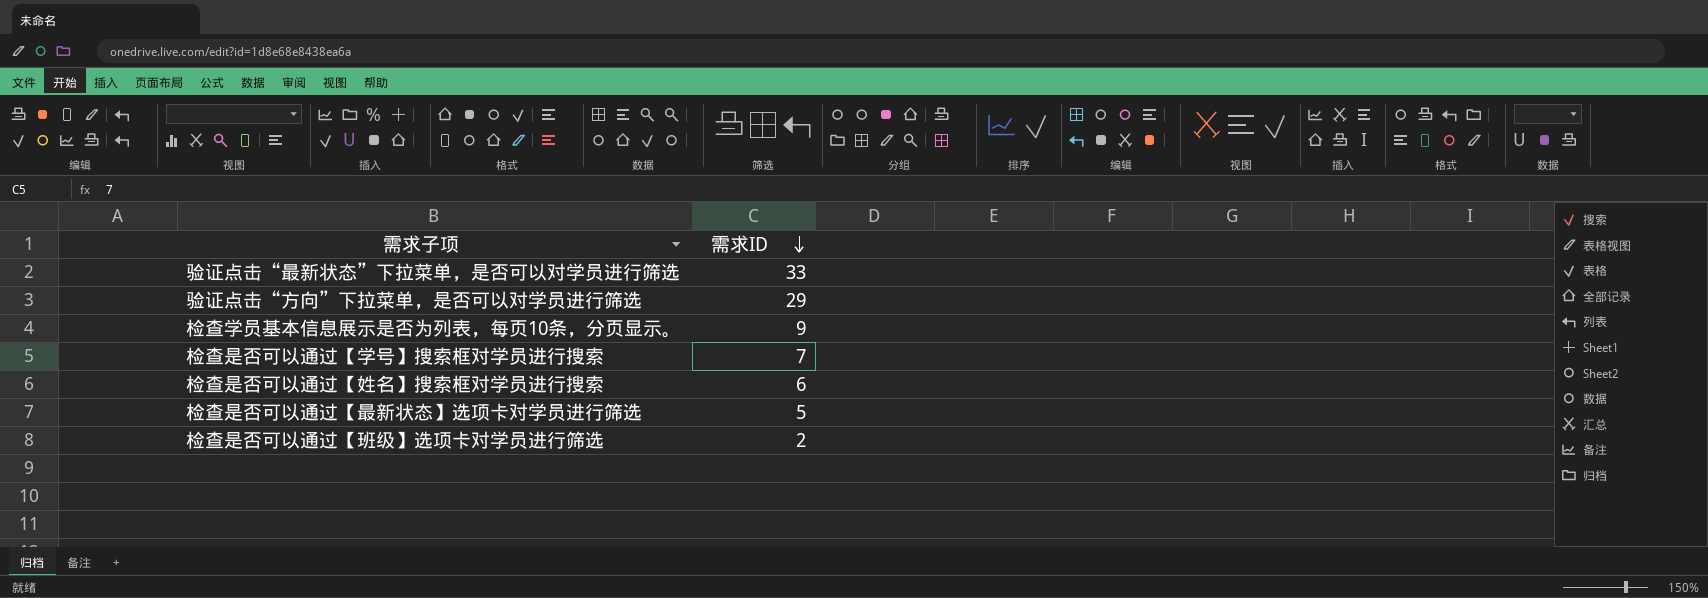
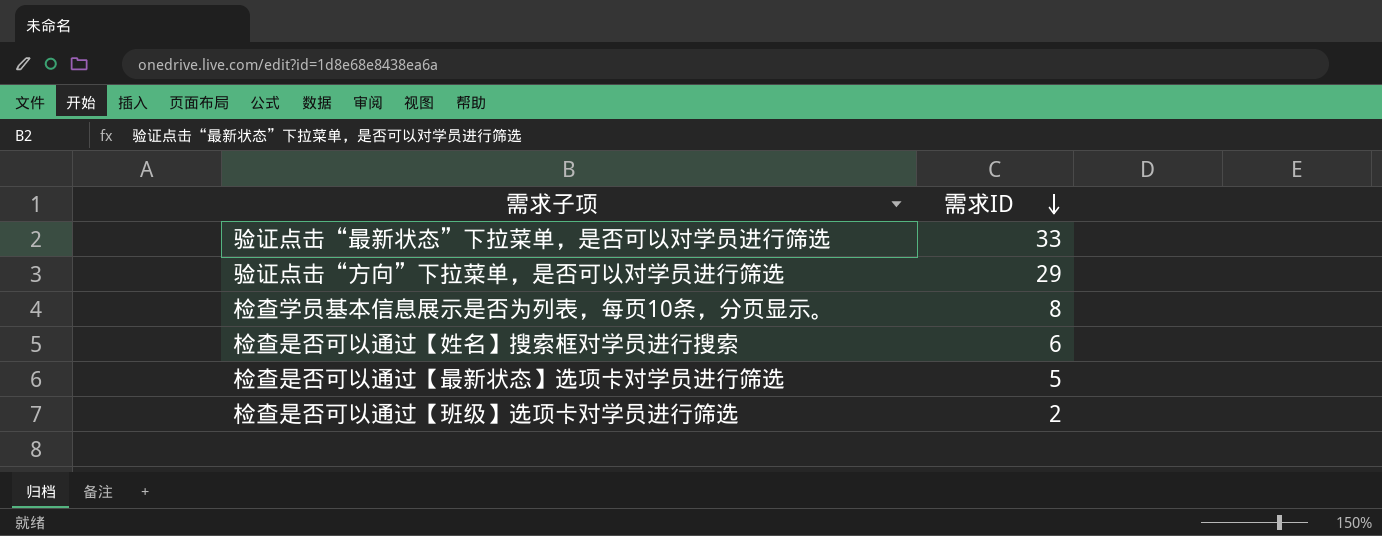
row 检查是否可以通过【学号】搜索框对学员进行搜索: 7 -> none
检查学员基本信息展示是否为列表，每页10条，分页显示。 | 需求ID: 9 -> 8

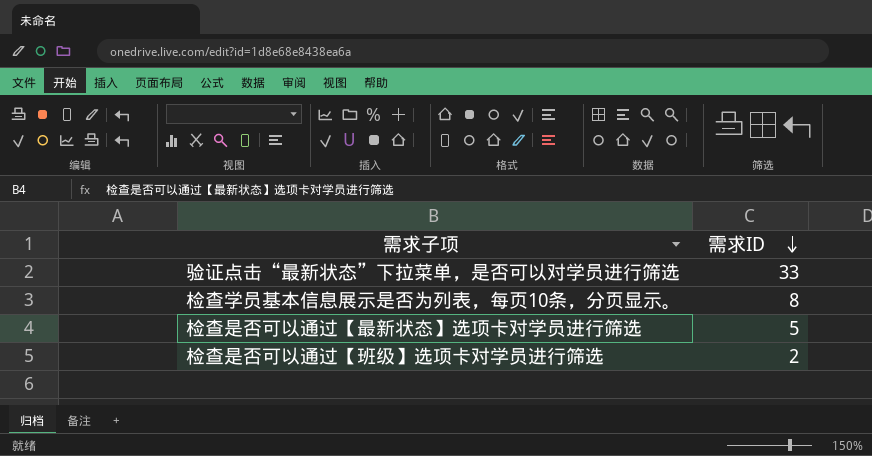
row 验证点击“方向”下拉菜单，是否可以对学员进行筛选: 29 -> none
row 检查是否可以通过【姓名】搜索框对学员进行搜索: 6 -> none

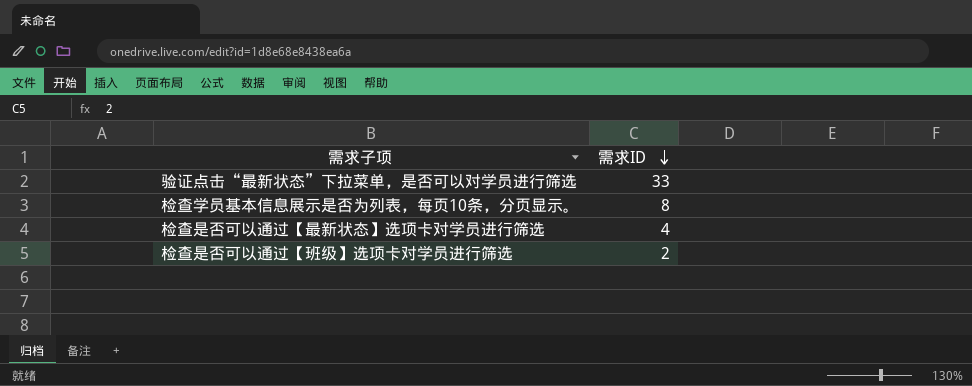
检查是否可以通过【最新状态】选项卡对学员进行筛选 | 需求ID: 5 -> 4

